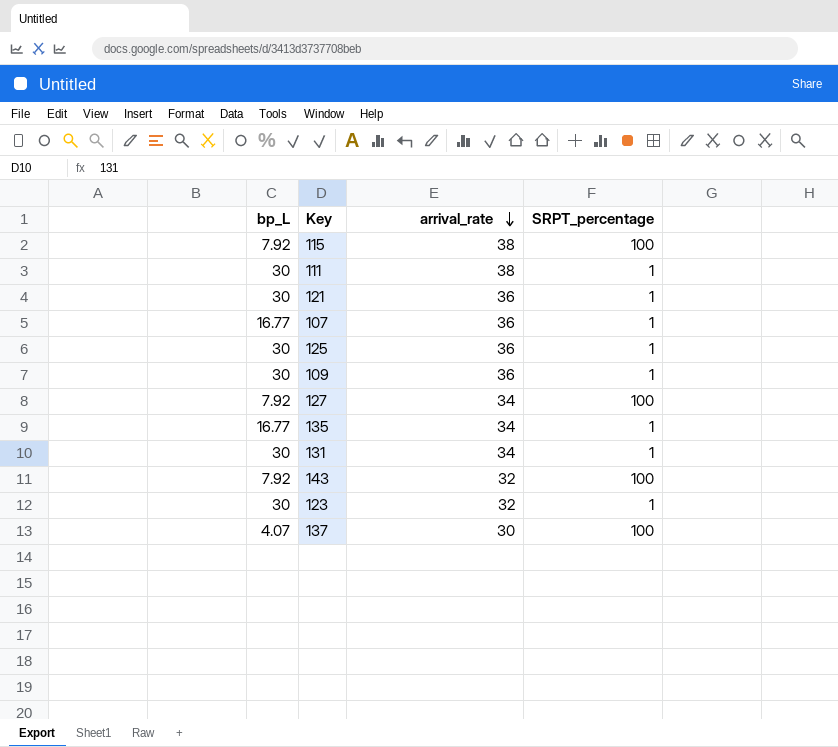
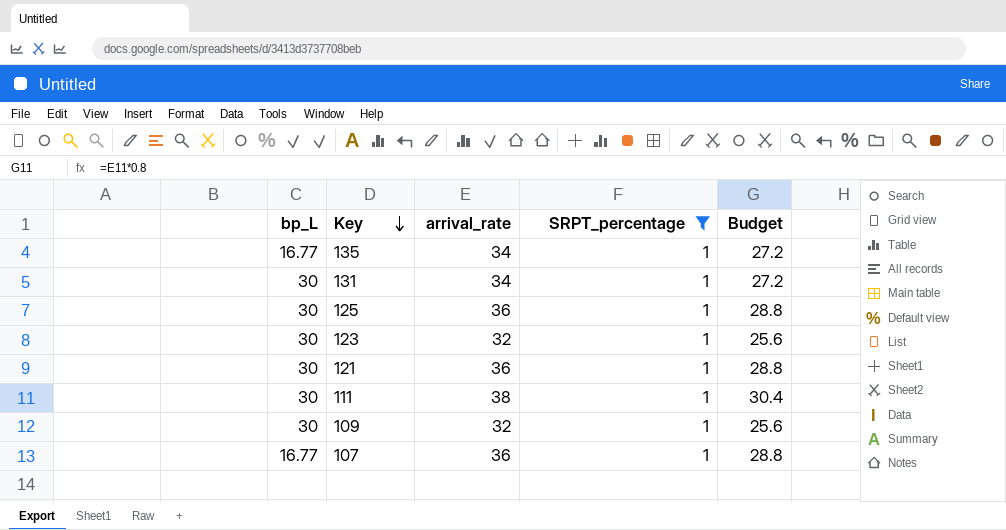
filter: none -> SRPT_percentage = 1
row order: arrival_rate descending -> Key descending
column Budget | formula: none -> [arrival_rate] * 0.8
109 | arrival_rate: 36 -> 32

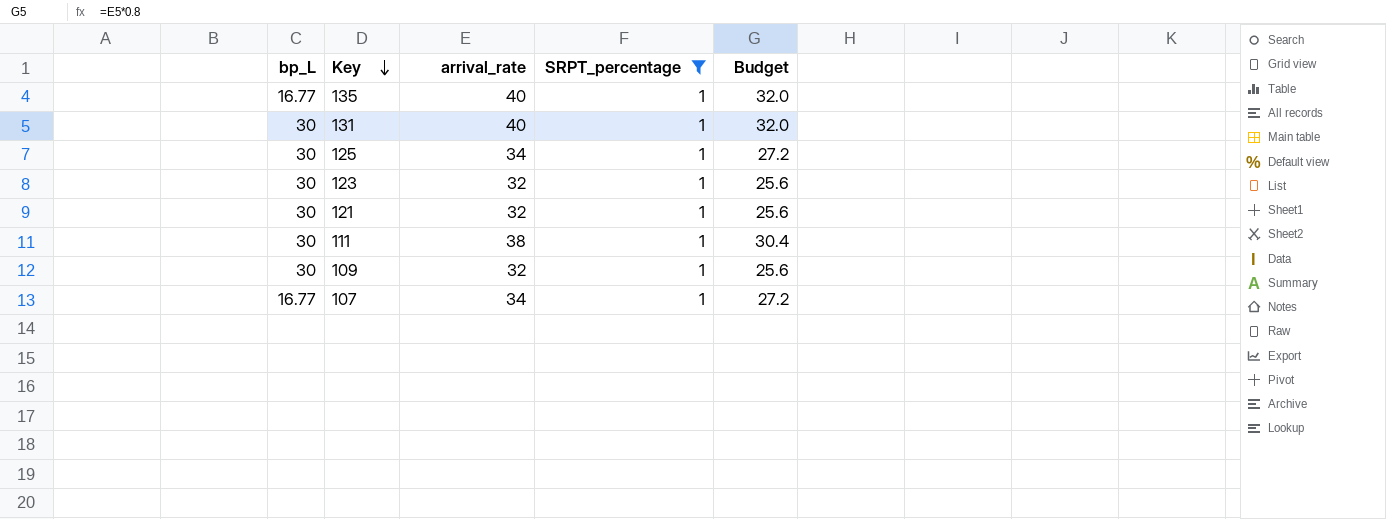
135 | arrival_rate: 34 -> 40
135 | Budget: 27.2 -> 32.0
131 | arrival_rate: 34 -> 40
131 | Budget: 27.2 -> 32.0
125 | arrival_rate: 36 -> 34
125 | Budget: 28.8 -> 27.2
121 | arrival_rate: 36 -> 32
121 | Budget: 28.8 -> 25.6
107 | arrival_rate: 36 -> 34
107 | Budget: 28.8 -> 27.2

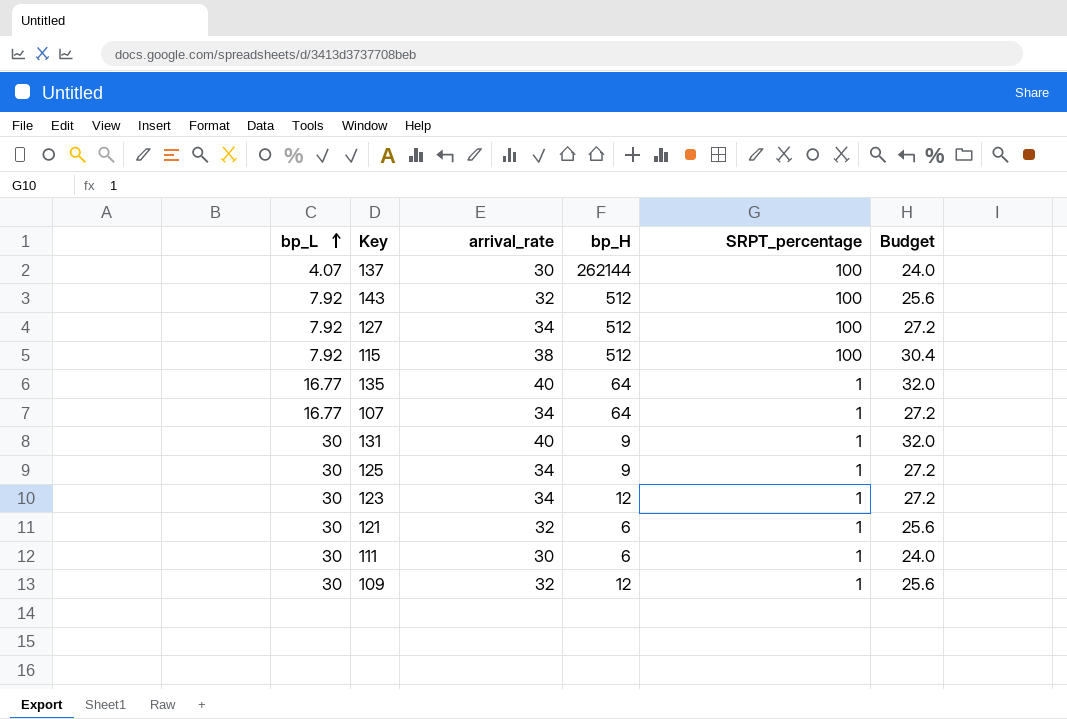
filter: SRPT_percentage = 1 -> none
row order: Key descending -> bp_L ascending
column bp_H | position: none -> 4
123 | arrival_rate: 32 -> 34
123 | Budget: 25.6 -> 27.2
111 | arrival_rate: 38 -> 30
111 | Budget: 30.4 -> 24.0

